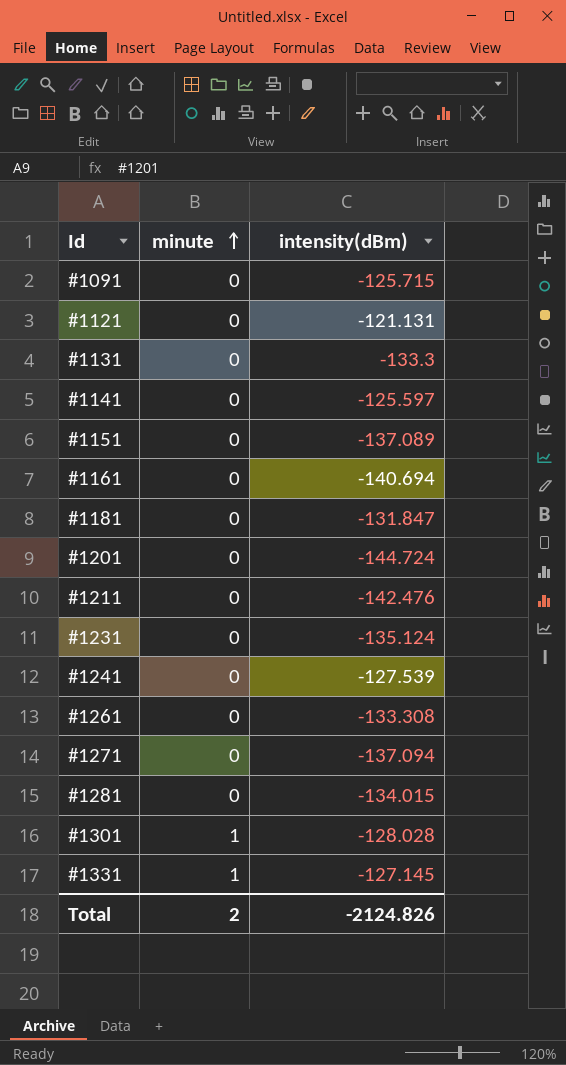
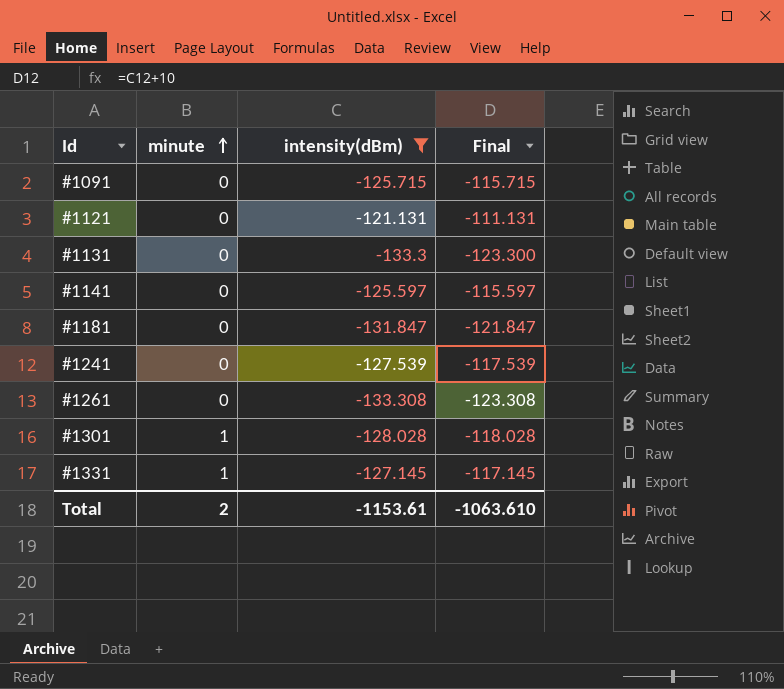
filter: none -> intensity(dBm) >= -133.308
column Final | formula: none -> [intensity(dBm)] + 10
Total | intensity(dBm): -2124.826 -> -1153.61

